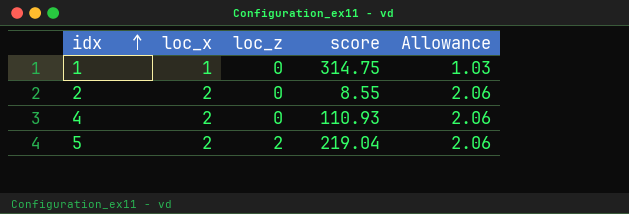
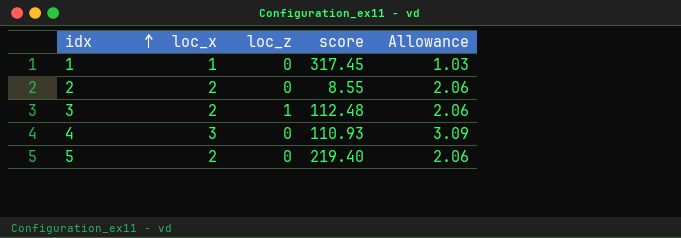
1 | score: 314.75 -> 317.45
row 3: none -> 2 | 1 | 112.48 | 2.06
4 | loc_x: 2 -> 3
4 | Allowance: 2.06 -> 3.09
5 | loc_z: 2 -> 0
5 | score: 219.04 -> 219.40

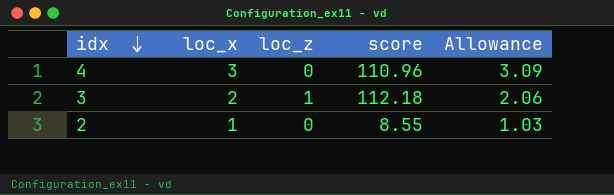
row order: idx ascending -> idx descending
row 1: 1 | 0 | 317.45 | 1.03 -> none
row 5: 2 | 0 | 219.40 | 2.06 -> none
4 | score: 110.93 -> 110.96
3 | score: 112.48 -> 112.18
2 | loc_x: 2 -> 1
2 | Allowance: 2.06 -> 1.03

